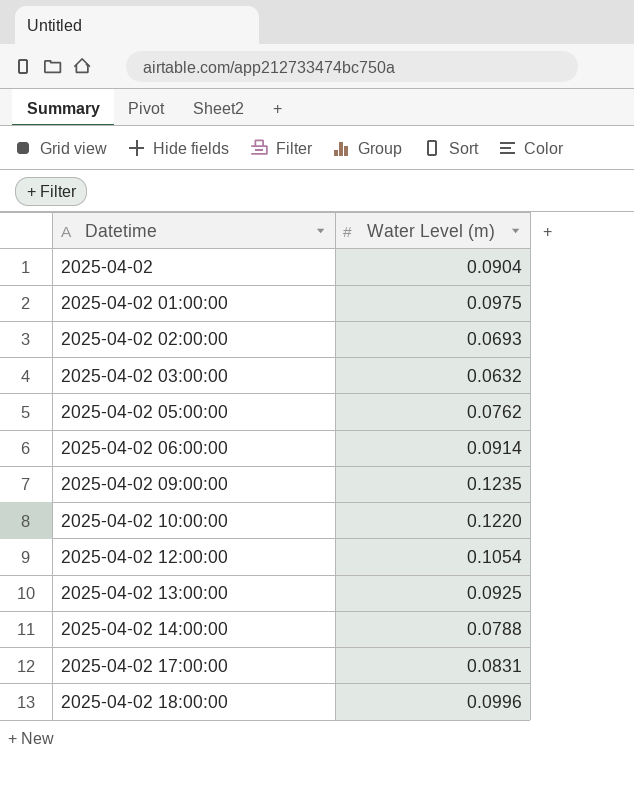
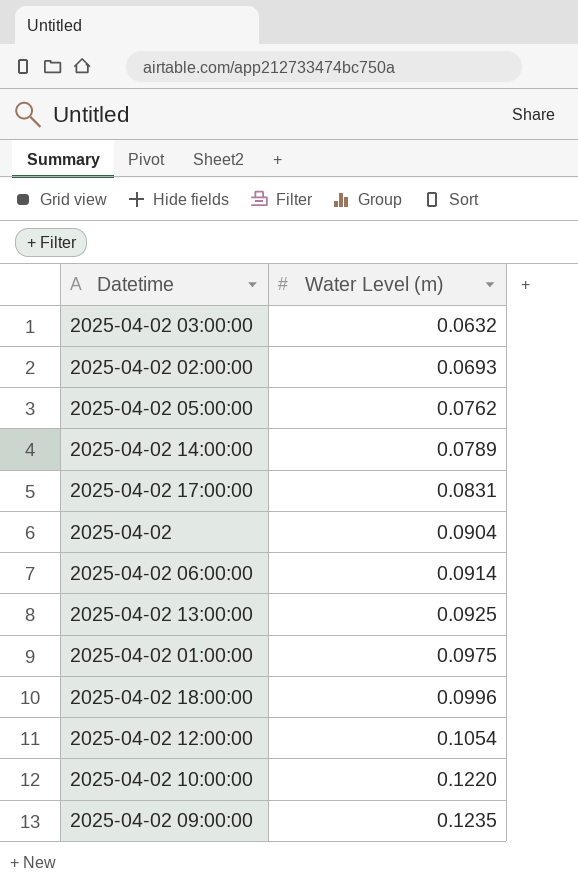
row order: Datetime ascending -> Water Level (m) ascending
2025-04-02 14:00:00 | Water Level (m): 0.0788 -> 0.0789

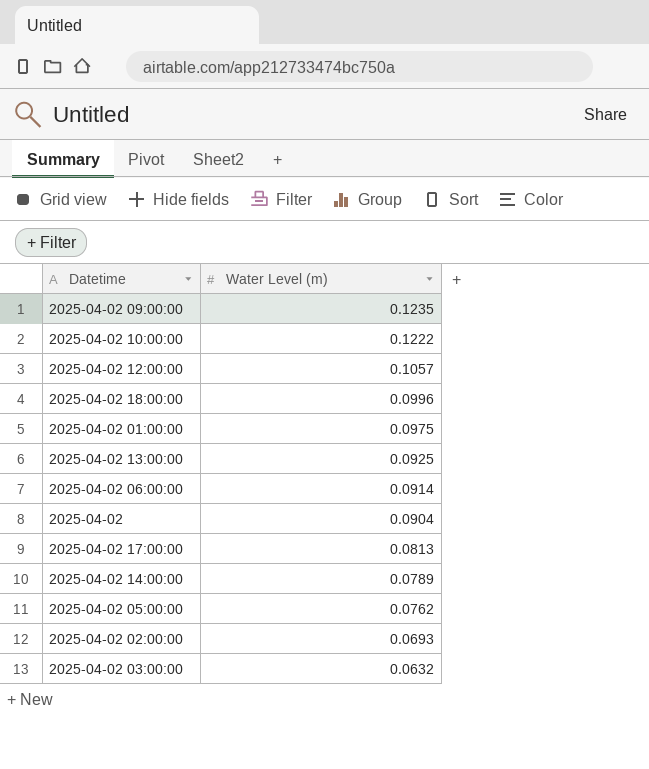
row order: Water Level (m) ascending -> Water Level (m) descending
2025-04-02 10:00:00 | Water Level (m): 0.1220 -> 0.1222
2025-04-02 12:00:00 | Water Level (m): 0.1054 -> 0.1057
2025-04-02 17:00:00 | Water Level (m): 0.0831 -> 0.0813

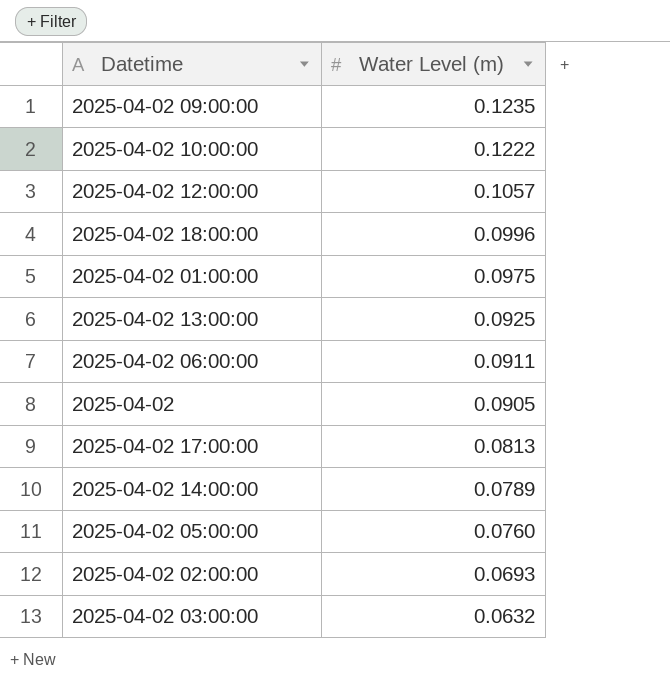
2025-04-02 06:00:00 | Water Level (m): 0.0914 -> 0.0911
2025-04-02 | Water Level (m): 0.0904 -> 0.0905
2025-04-02 05:00:00 | Water Level (m): 0.0762 -> 0.0760

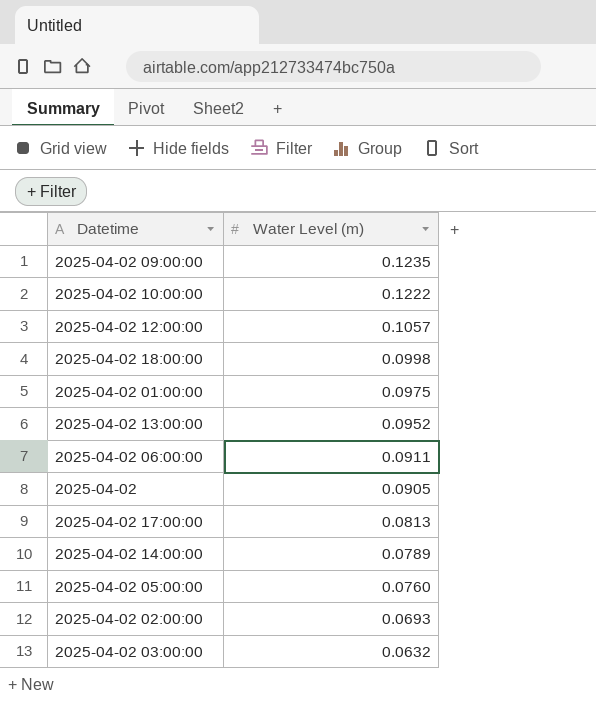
2025-04-02 18:00:00 | Water Level (m): 0.0996 -> 0.0998
2025-04-02 13:00:00 | Water Level (m): 0.0925 -> 0.0952

